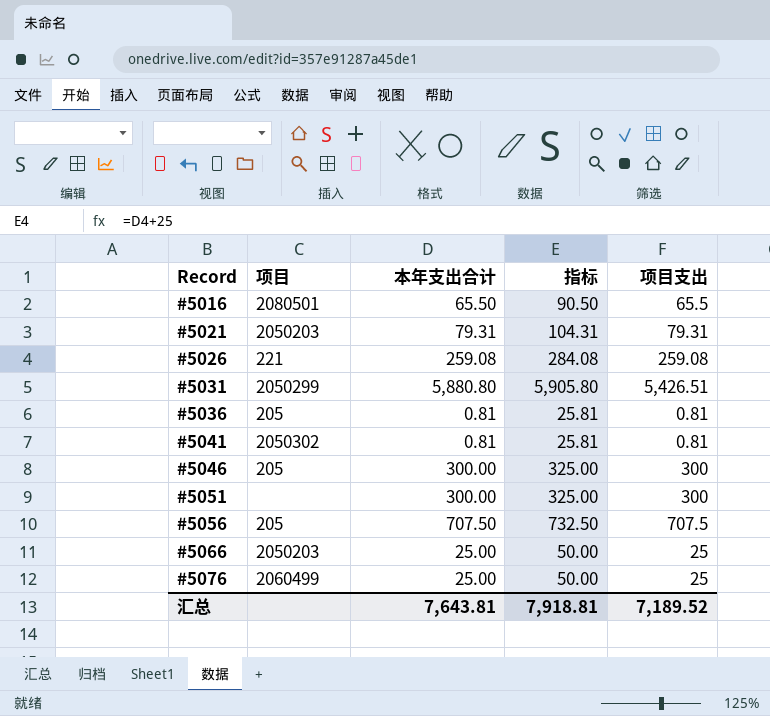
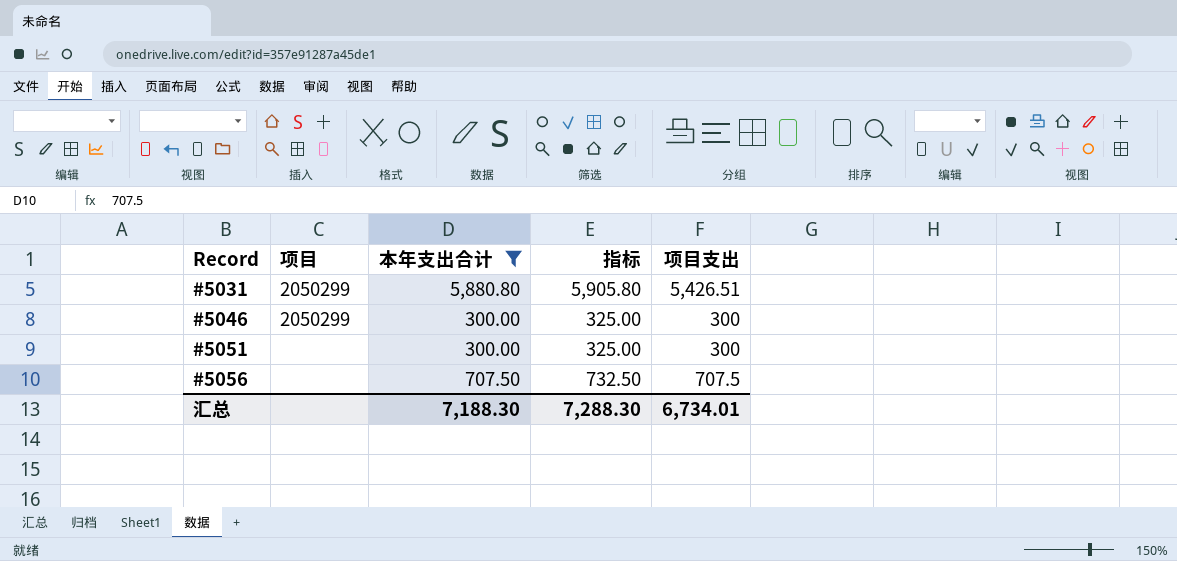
filter: none -> 本年支出合计 >= 300.00
#5046 | 项目: 205 -> 2050299
#5056 | 项目: 205 -> none
汇总 | 本年支出合计: 7,643.81 -> 7,188.30
汇总 | 指标: 7,918.81 -> 7,288.30
汇总 | 项目支出: 7,189.52 -> 6,734.01

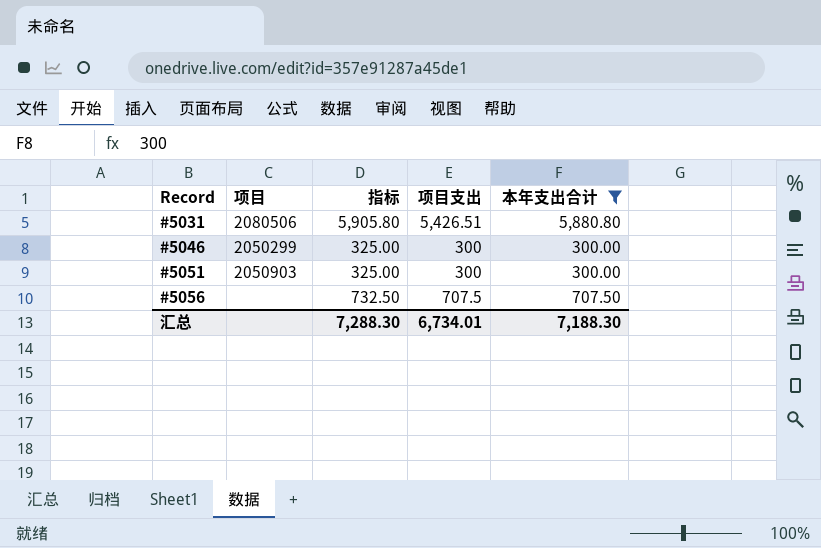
column 本年支出合计 | position: 3 -> 5
#5031 | 项目: 2050299 -> 2080506
#5051 | 项目: none -> 2050903

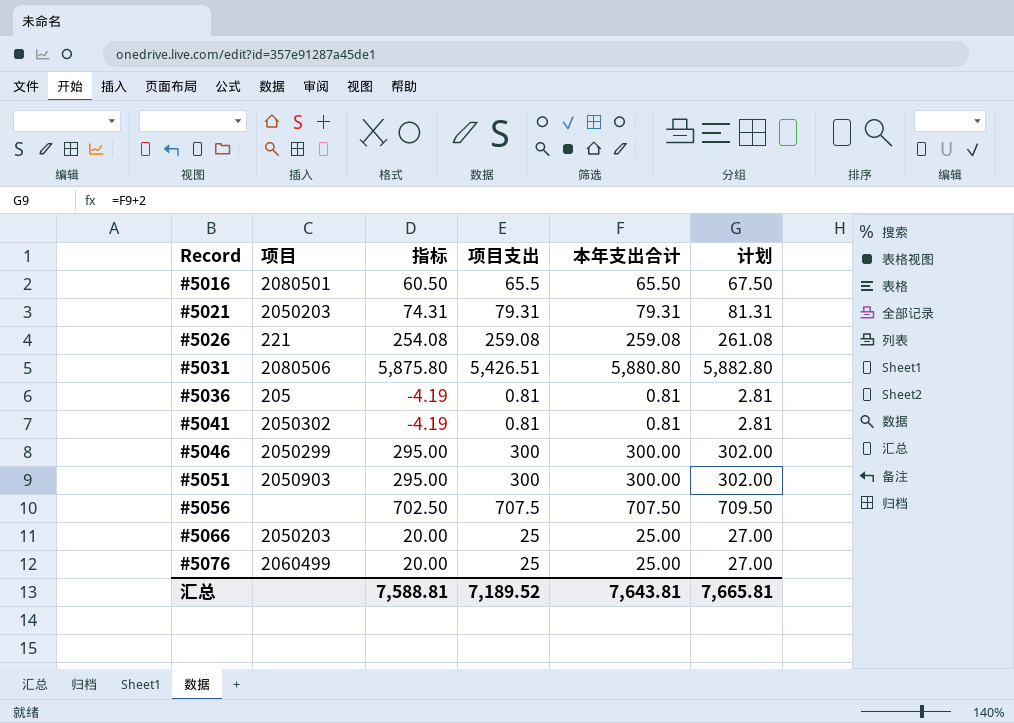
filter: 本年支出合计 >= 300.00 -> none
column 指标 | formula: [本年支出合计] + 25 -> [本年支出合计] - 5
column 计划 | formula: none -> [本年支出合计] + 2
汇总 | 指标: 7,288.30 -> 7,588.81
汇总 | 项目支出: 6,734.01 -> 7,189.52
汇总 | 本年支出合计: 7,188.30 -> 7,643.81

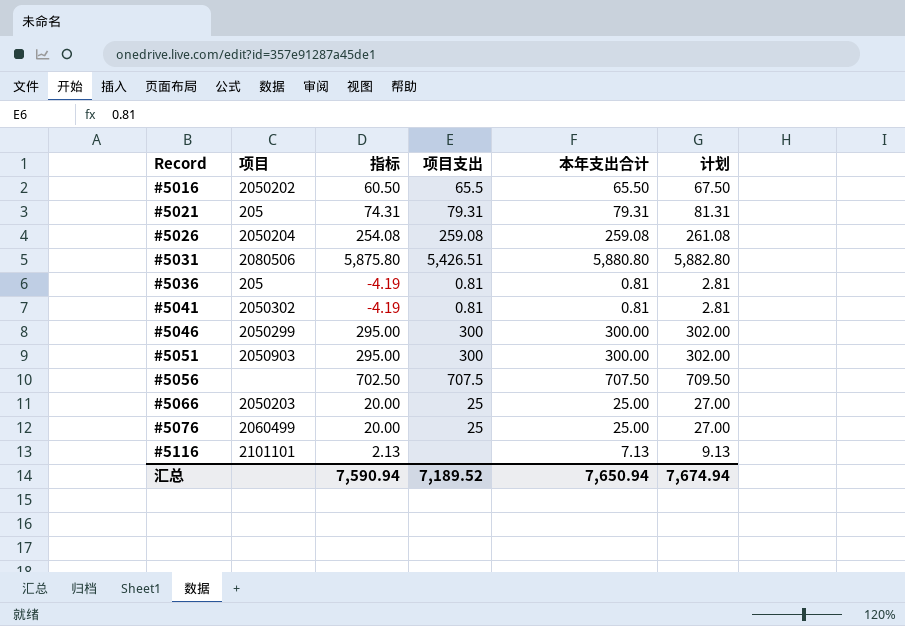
#5016 | 项目: 2080501 -> 2050202
#5021 | 项目: 2050203 -> 205
#5026 | 项目: 221 -> 2050204
row #5116: none -> 2101101 | 2.13 | none | 7.13 | 9.13
汇总 | 指标: 7,588.81 -> 7,590.94
汇总 | 本年支出合计: 7,643.81 -> 7,650.94
汇总 | 计划: 7,665.81 -> 7,674.94

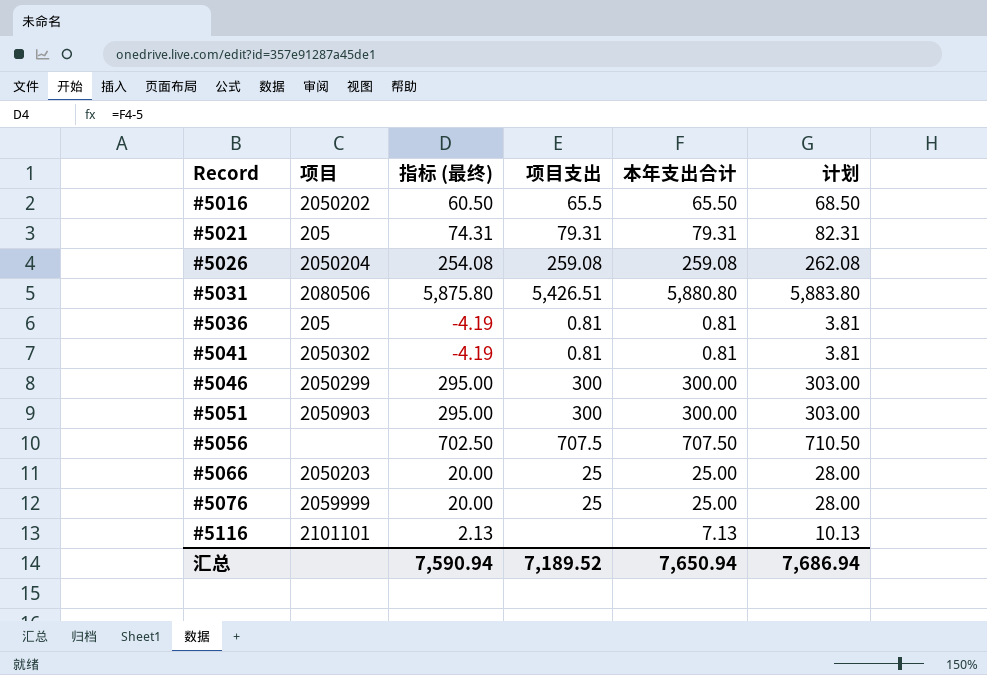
column name: 指标 -> 指标 (最终)
column 计划 | formula: [本年支出合计] + 2 -> [本年支出合计] + 3
#5076 | 项目: 2060499 -> 2059999
汇总 | 计划: 7,674.94 -> 7,686.94

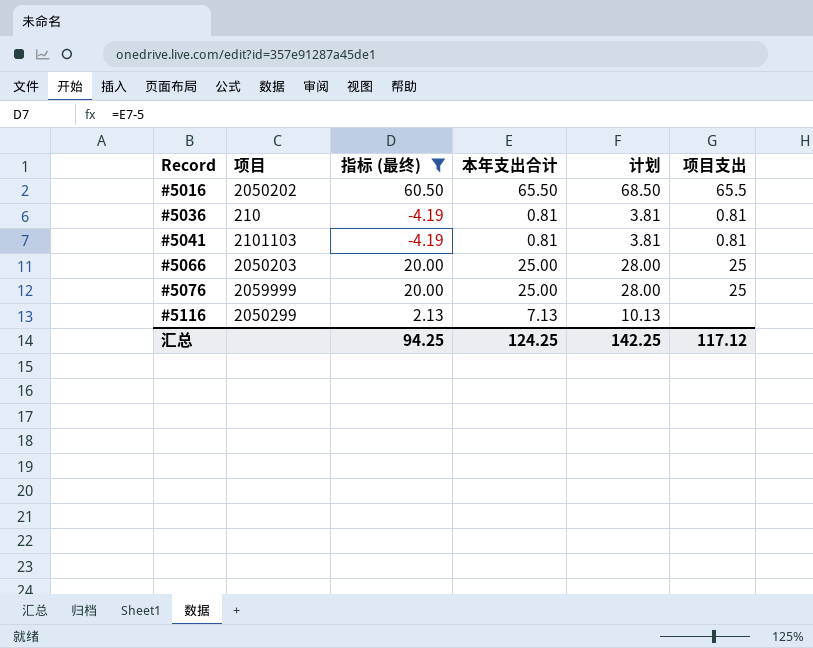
filter: none -> 指标 (最终) <= 60.50
column 项目支出 | position: 4 -> 6
#5036 | 项目: 205 -> 210
#5041 | 项目: 2050302 -> 2101103
#5116 | 项目: 2101101 -> 2050299
汇总 | 指标 (最终): 7,590.94 -> 94.25
汇总 | 本年支出合计: 7,650.94 -> 124.25
汇总 | 计划: 7,686.94 -> 142.25
汇总 | 项目支出: 7,189.52 -> 117.12

